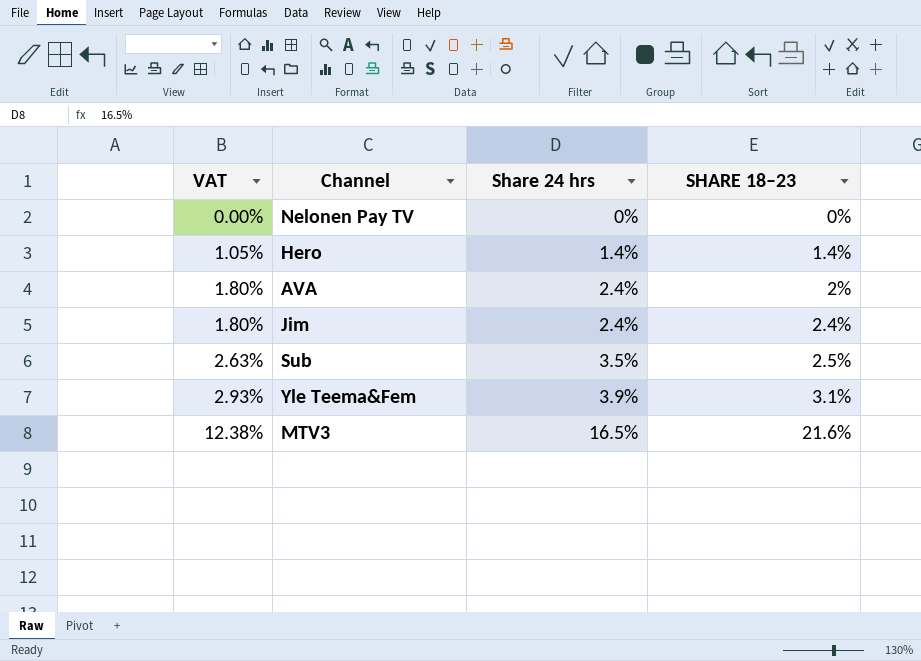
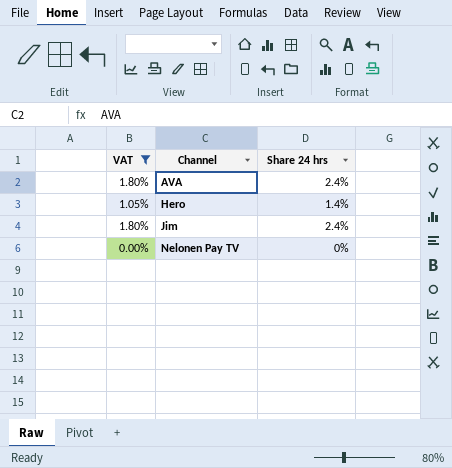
filter: none -> VAT <= 1.80%
row order: VAT ascending -> Channel ascending
column SHARE 18–23 | position: 4 -> none

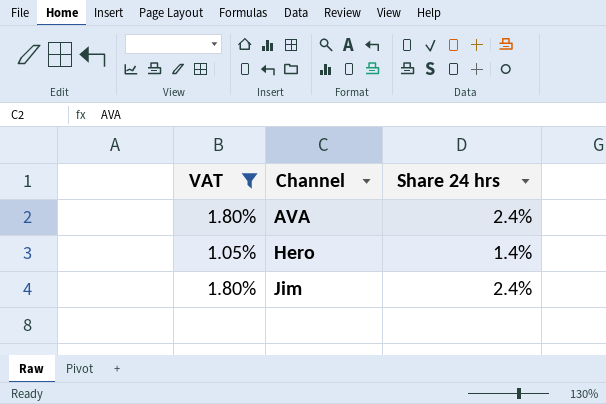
row Nelonen Pay TV: 0.00% | 0% -> none

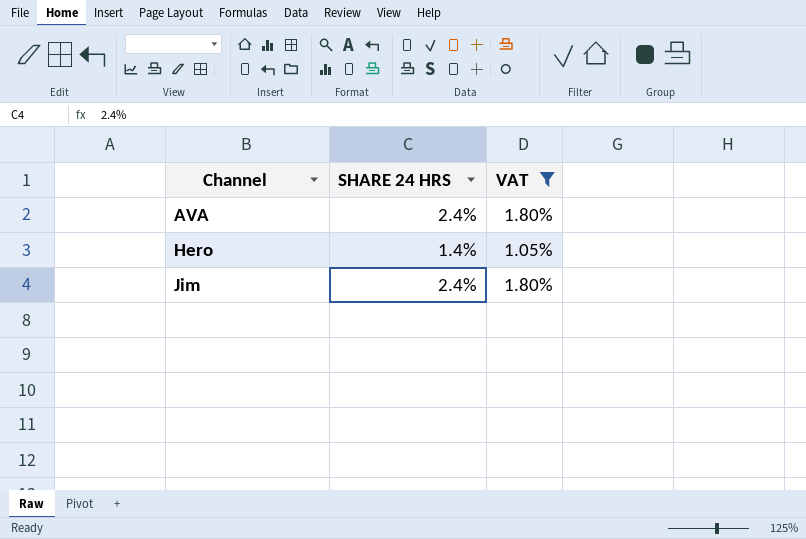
column name: Share 24 hrs -> SHARE 24 HRS
column VAT | position: 1 -> 3

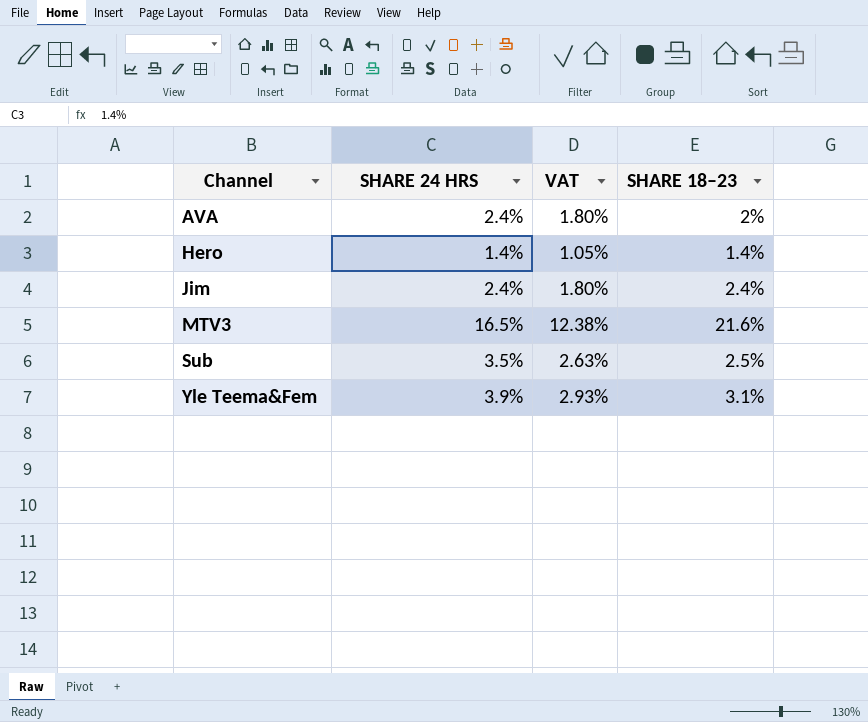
filter: VAT <= 1.80% -> none
column SHARE 18–23 | position: none -> 4

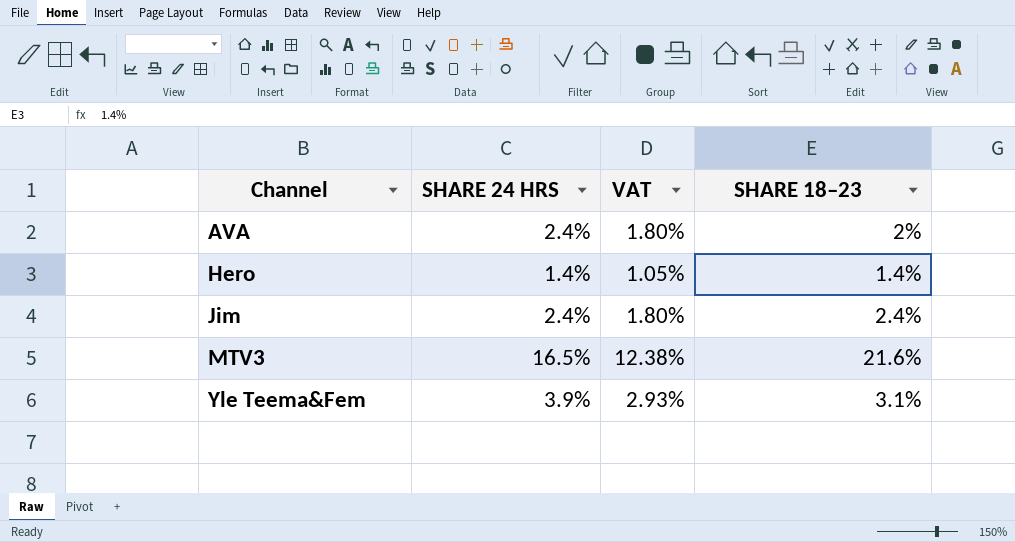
row Sub: 3.5% | 2.63% | 2.5% -> none

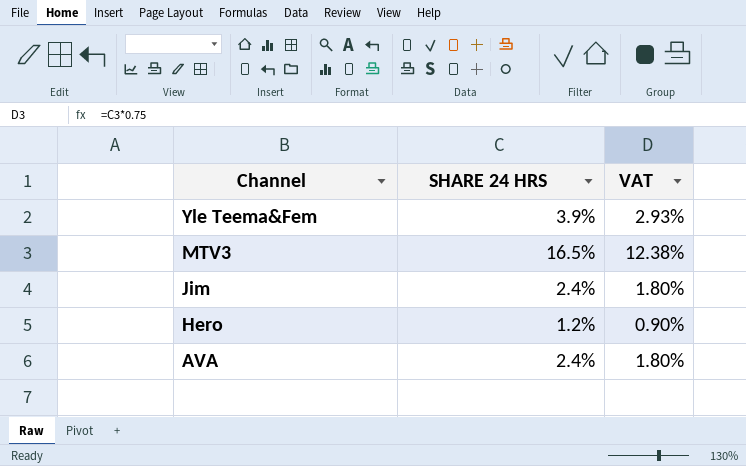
row order: Channel ascending -> Channel descending
column SHARE 18–23 | position: 4 -> none
Hero | SHARE 24 HRS: 1.4% -> 1.2%
Hero | VAT: 1.05% -> 0.90%

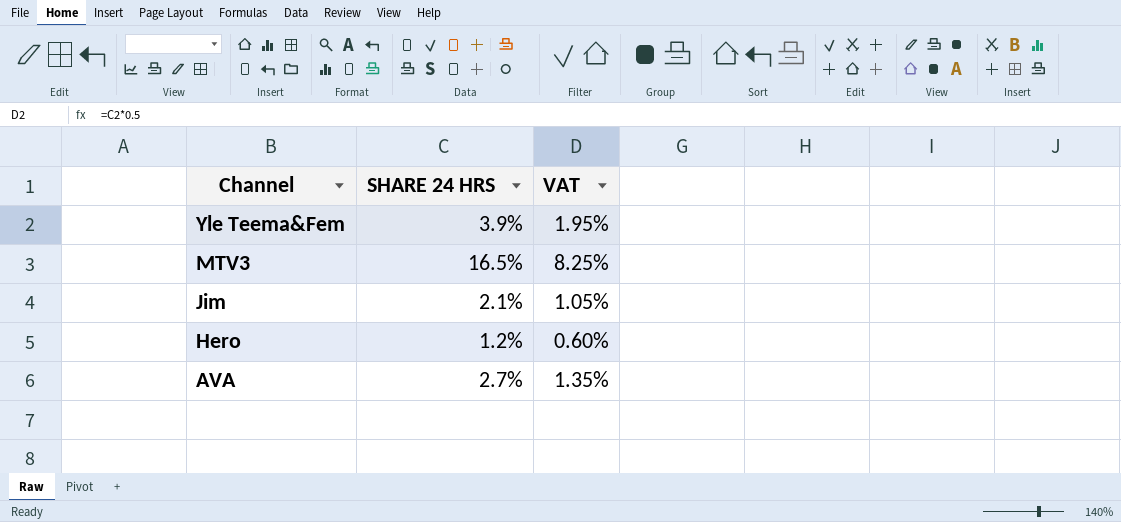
column VAT | formula: [SHARE 24 HRS] * 0.75 -> [SHARE 24 HRS] * 0.5
Jim | SHARE 24 HRS: 2.4% -> 2.1%
AVA | SHARE 24 HRS: 2.4% -> 2.7%

